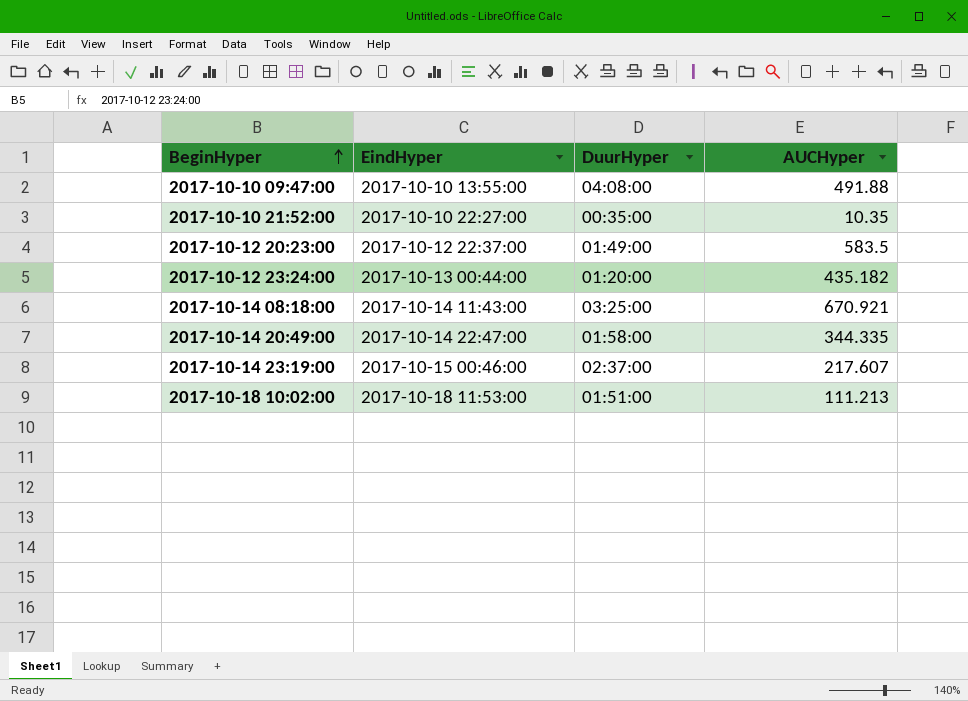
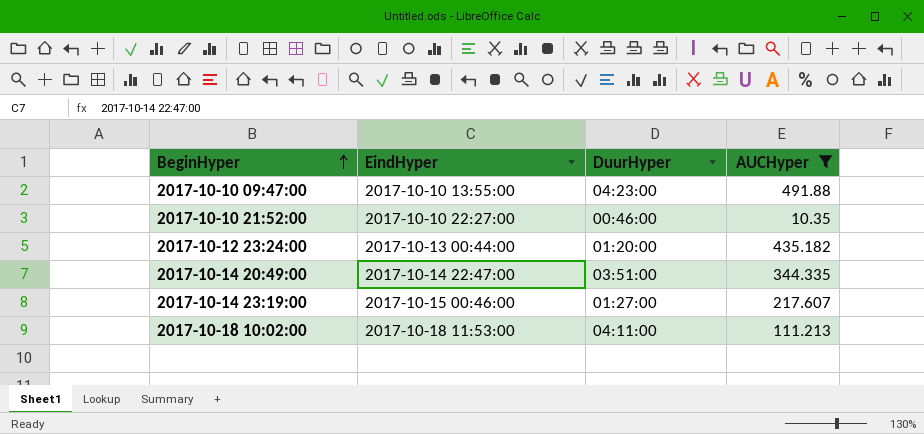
filter: none -> AUCHyper <= 491.88
2017-10-10 09:47:00 | DuurHyper: 04:08:00 -> 04:23:00
2017-10-10 21:52:00 | DuurHyper: 00:35:00 -> 00:46:00
2017-10-14 20:49:00 | DuurHyper: 01:58:00 -> 03:51:00
2017-10-14 23:19:00 | DuurHyper: 02:37:00 -> 01:27:00
2017-10-18 10:02:00 | DuurHyper: 01:51:00 -> 04:11:00

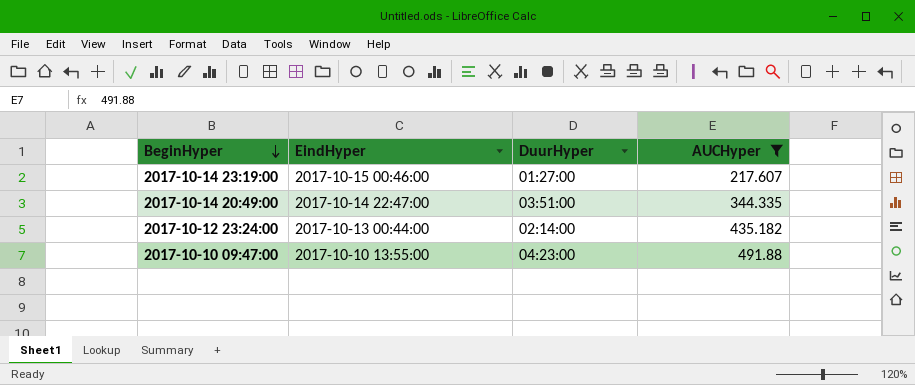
row order: BeginHyper ascending -> BeginHyper descending
row 2017-10-10 21:52:00: 2017-10-10 22:27:00 | 00:46:00 | 10.35 -> none
row 2017-10-18 10:02:00: 2017-10-18 11:53:00 | 04:11:00 | 111.213 -> none
2017-10-12 23:24:00 | DuurHyper: 01:20:00 -> 02:14:00

